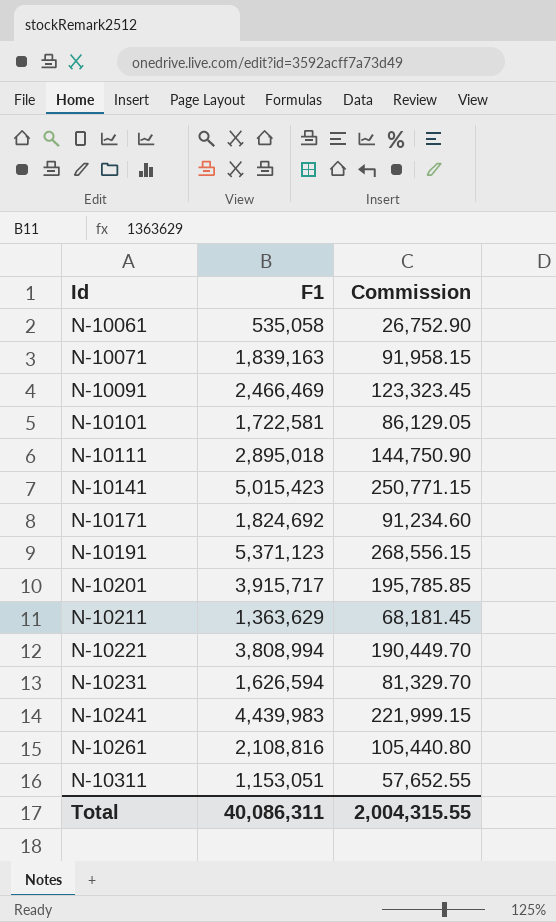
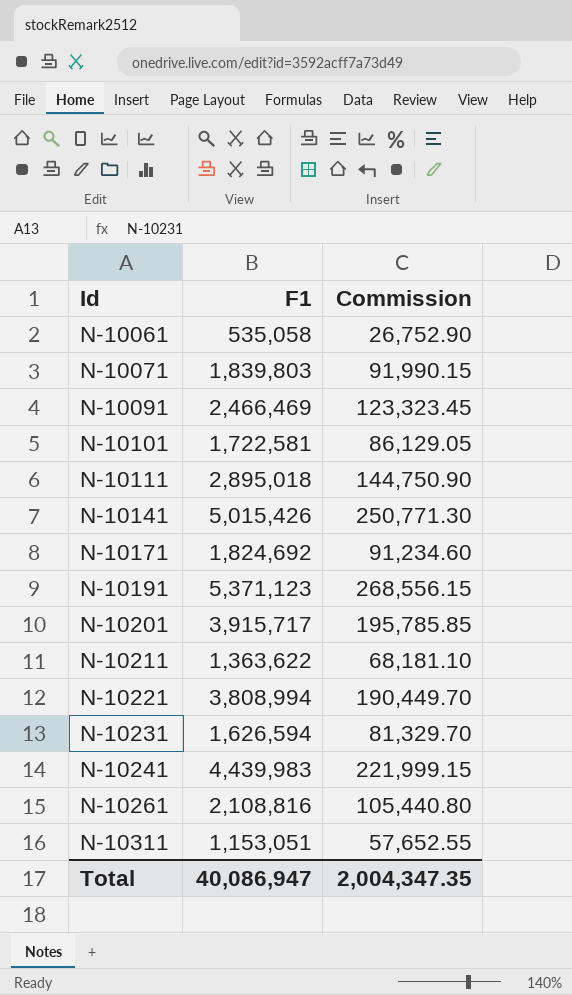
N-10071 | F1: 1,839,163 -> 1,839,803
N-10071 | Commission: 91,958.15 -> 91,990.15
N-10141 | F1: 5,015,423 -> 5,015,426
N-10141 | Commission: 250,771.15 -> 250,771.30
N-10211 | F1: 1,363,629 -> 1,363,622
N-10211 | Commission: 68,181.45 -> 68,181.10
Total | F1: 40,086,311 -> 40,086,947
Total | Commission: 2,004,315.55 -> 2,004,347.35

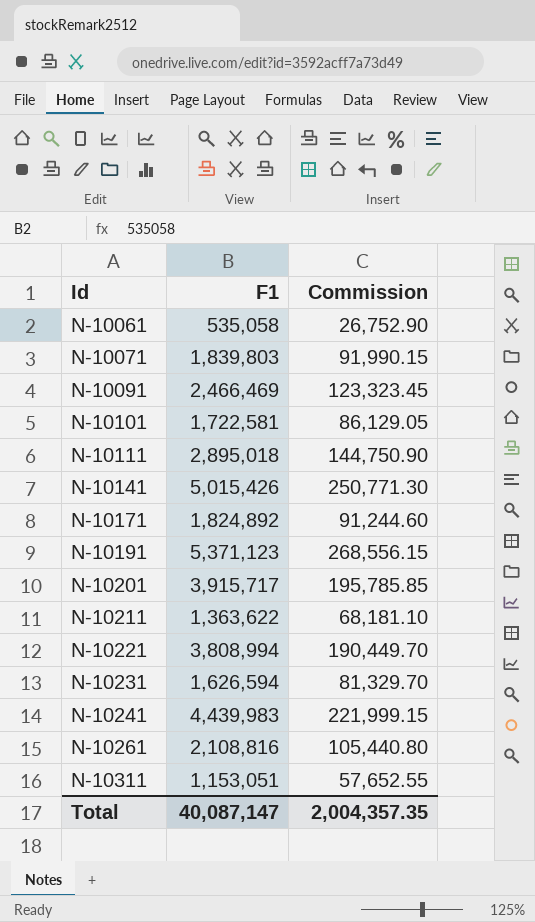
N-10171 | F1: 1,824,692 -> 1,824,892
N-10171 | Commission: 91,234.60 -> 91,244.60
Total | F1: 40,086,947 -> 40,087,147
Total | Commission: 2,004,347.35 -> 2,004,357.35

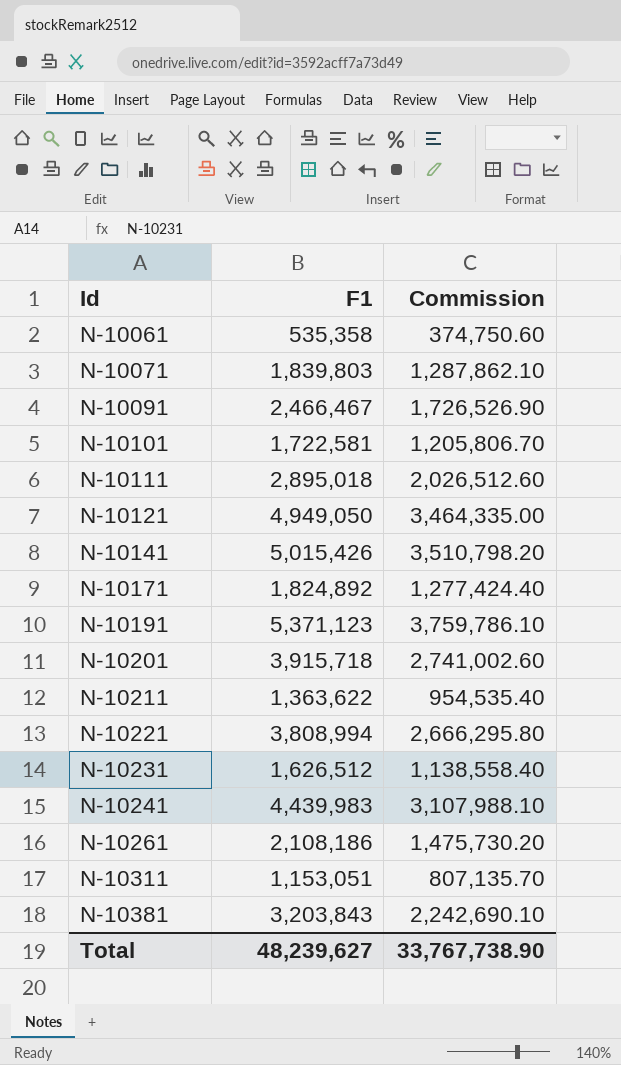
column Commission | formula: [F1] * 0.05 -> [F1] * 0.7
N-10061 | F1: 535,058 -> 535,358
N-10091 | F1: 2,466,469 -> 2,466,467
row N-10121: none -> 4,949,050 | 3,464,335.00
N-10201 | F1: 3,915,717 -> 3,915,718
N-10231 | F1: 1,626,594 -> 1,626,512
N-10261 | F1: 2,108,816 -> 2,108,186
row N-10381: none -> 3,203,843 | 2,242,690.10
Total | F1: 40,087,147 -> 48,239,627
Total | Commission: 2,004,357.35 -> 33,767,738.90

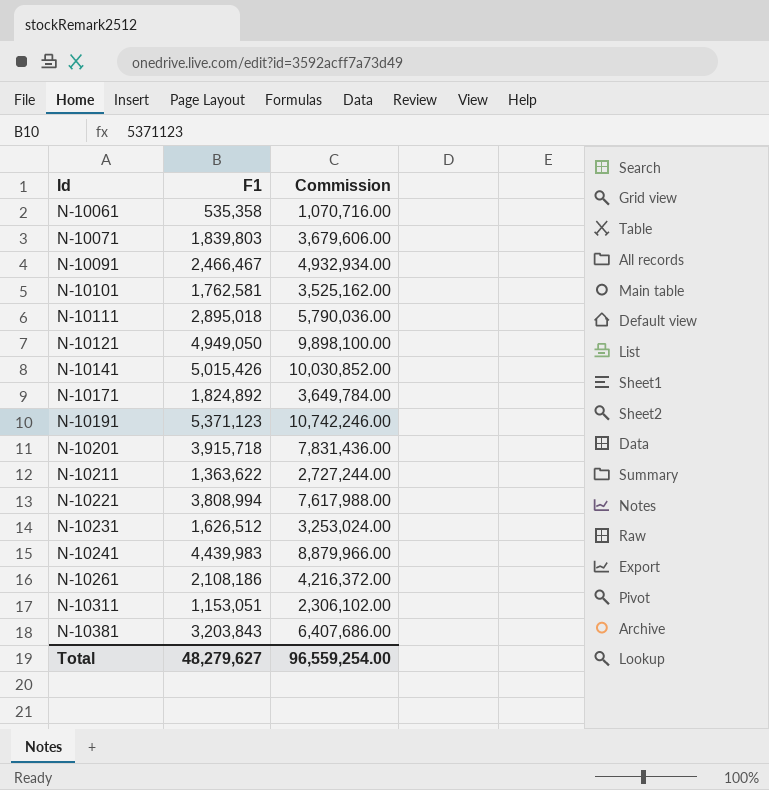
column Commission | formula: [F1] * 0.7 -> [F1] * 2
N-10101 | F1: 1,722,581 -> 1,762,581
Total | F1: 48,239,627 -> 48,279,627
Total | Commission: 33,767,738.90 -> 96,559,254.00

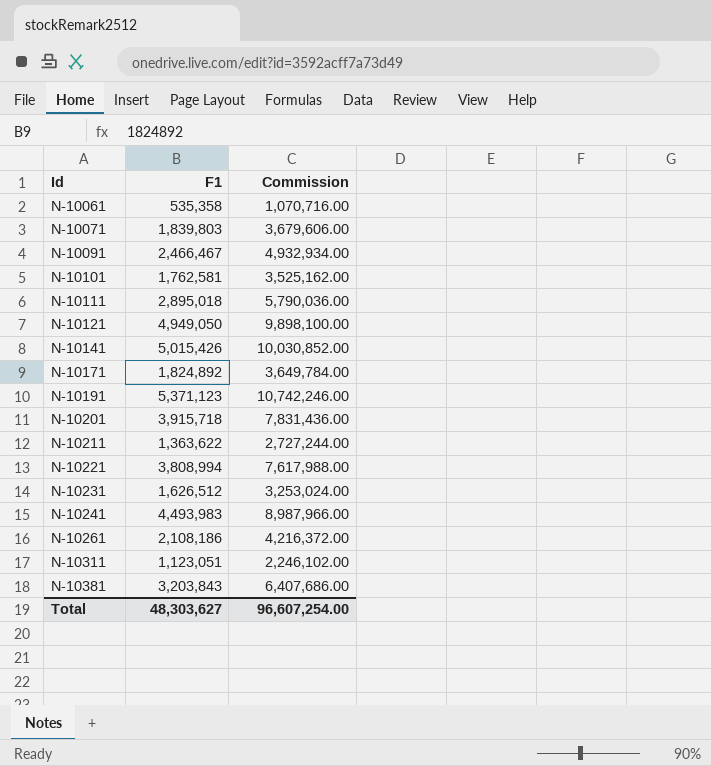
N-10241 | F1: 4,439,983 -> 4,493,983
N-10241 | Commission: 8,879,966.00 -> 8,987,966.00
N-10311 | F1: 1,153,051 -> 1,123,051
N-10311 | Commission: 2,306,102.00 -> 2,246,102.00
Total | F1: 48,279,627 -> 48,303,627
Total | Commission: 96,559,254.00 -> 96,607,254.00

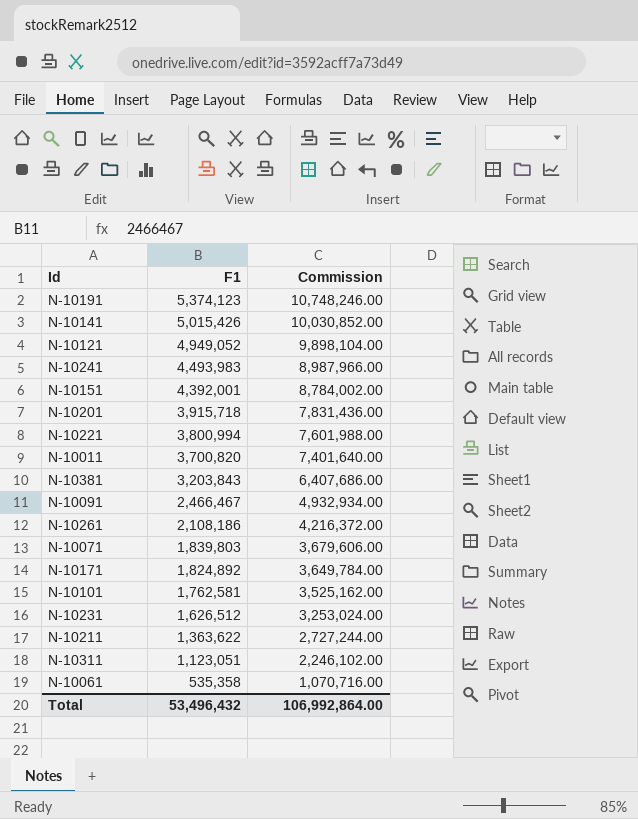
row order: Id ascending -> F1 descending
row N-10111: 2,895,018 | 5,790,036.00 -> none
N-10191 | F1: 5,371,123 -> 5,374,123
N-10191 | Commission: 10,742,246.00 -> 10,748,246.00
N-10121 | F1: 4,949,050 -> 4,949,052
N-10121 | Commission: 9,898,100.00 -> 9,898,104.00
row N-10151: none -> 4,392,001 | 8,784,002.00
N-10221 | F1: 3,808,994 -> 3,800,994
N-10221 | Commission: 7,617,988.00 -> 7,601,988.00
row N-10011: none -> 3,700,820 | 7,401,640.00
Total | F1: 48,303,627 -> 53,496,432
Total | Commission: 96,607,254.00 -> 106,992,864.00

